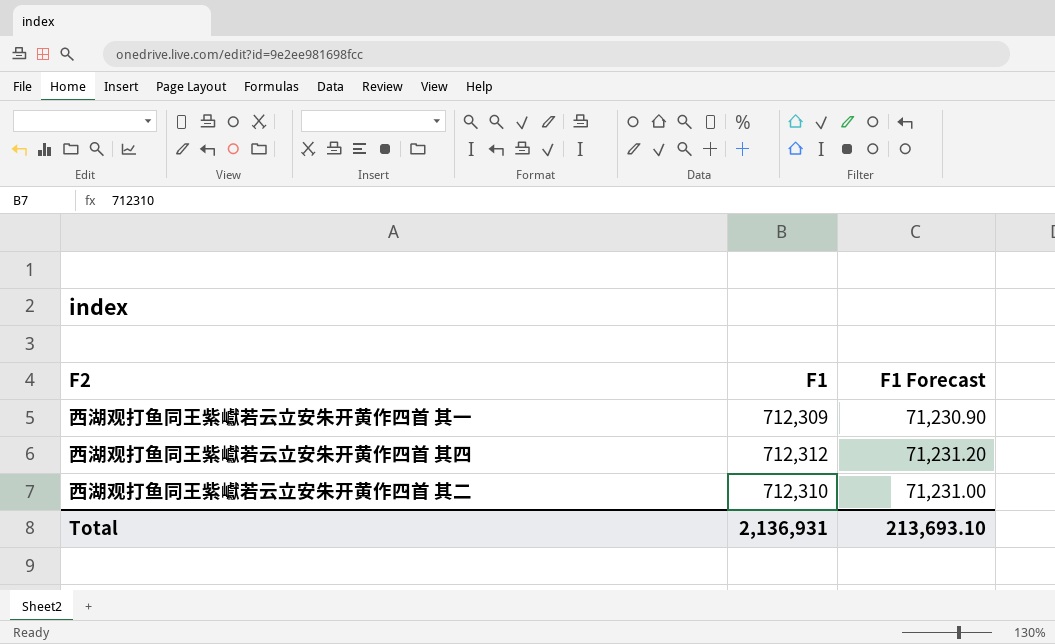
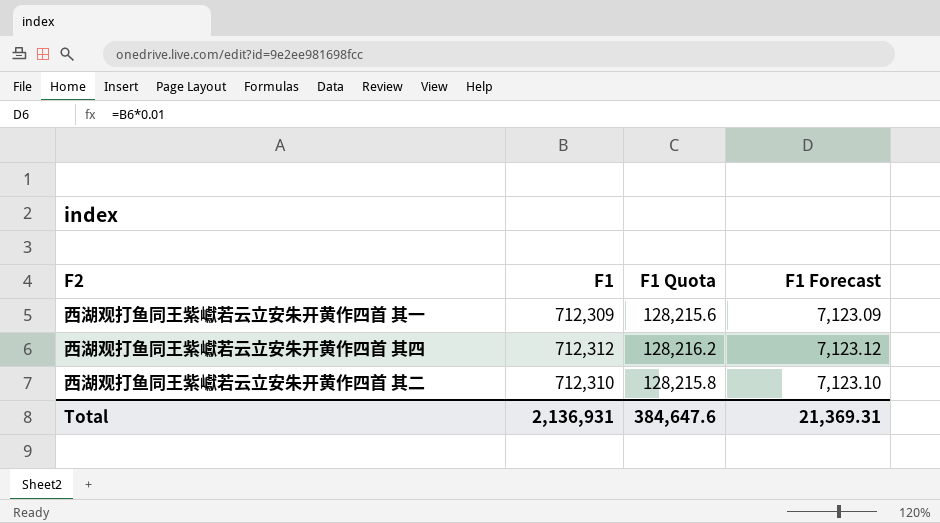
column F1 Quota | formula: none -> [F1] * 0.18
column F1 Forecast | formula: [F1] * 0.1 -> [F1] * 0.01
Total | F1 Forecast: 213,693.10 -> 21,369.31

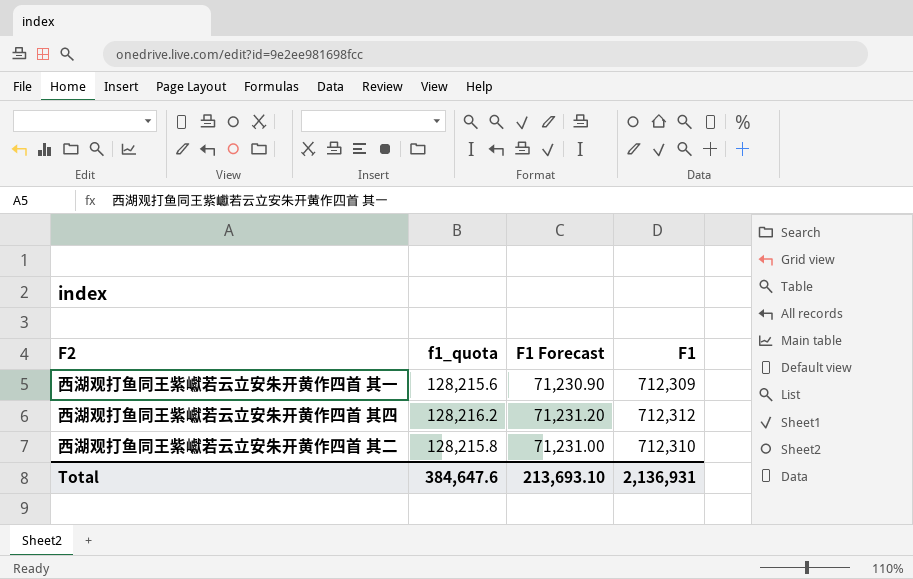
column name: F1 Quota -> f1_quota
column F1 Forecast | formula: [F1] * 0.01 -> [F1] * 0.1
column F1 | position: 2 -> 4
Total | F1 Forecast: 21,369.31 -> 213,693.10

